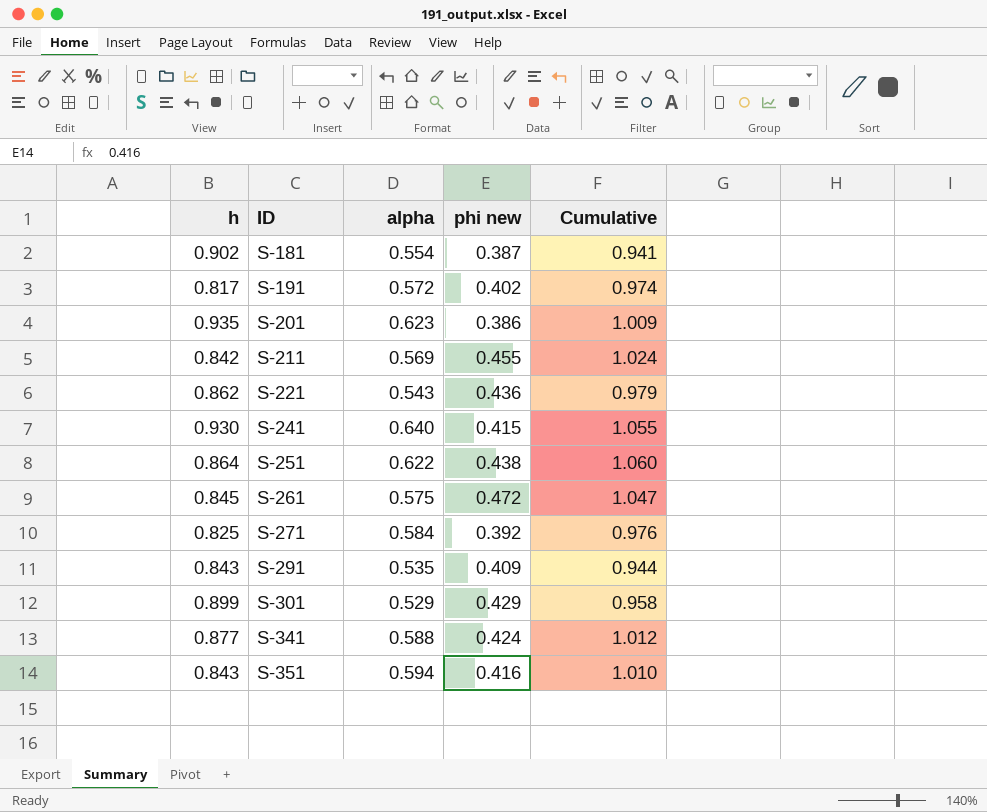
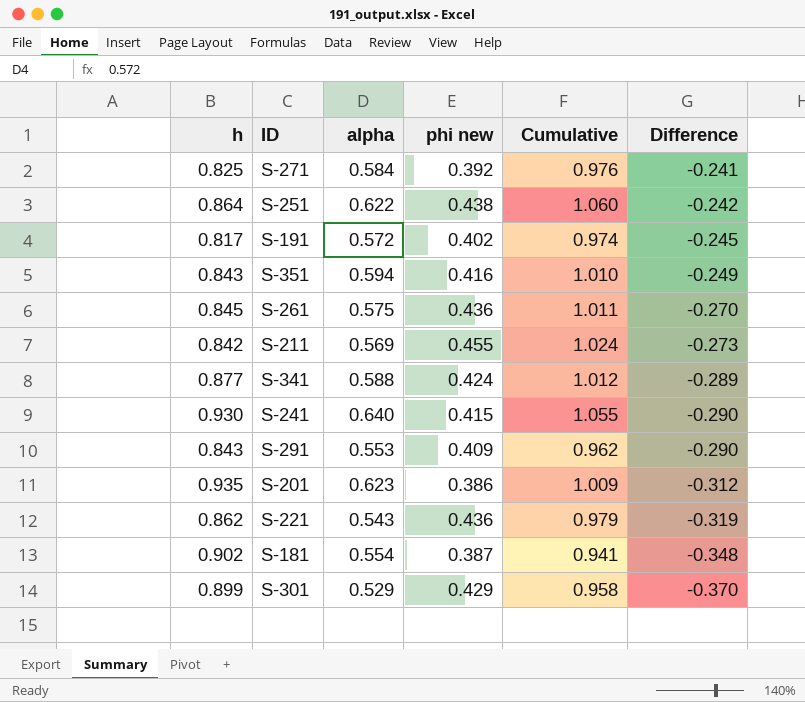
row order: ID ascending -> Difference descending
column Difference | formula: none -> [alpha] - [h]
S-261 | phi new: 0.472 -> 0.436
S-261 | Cumulative: 1.047 -> 1.011
S-291 | alpha: 0.535 -> 0.553
S-291 | Cumulative: 0.944 -> 0.962

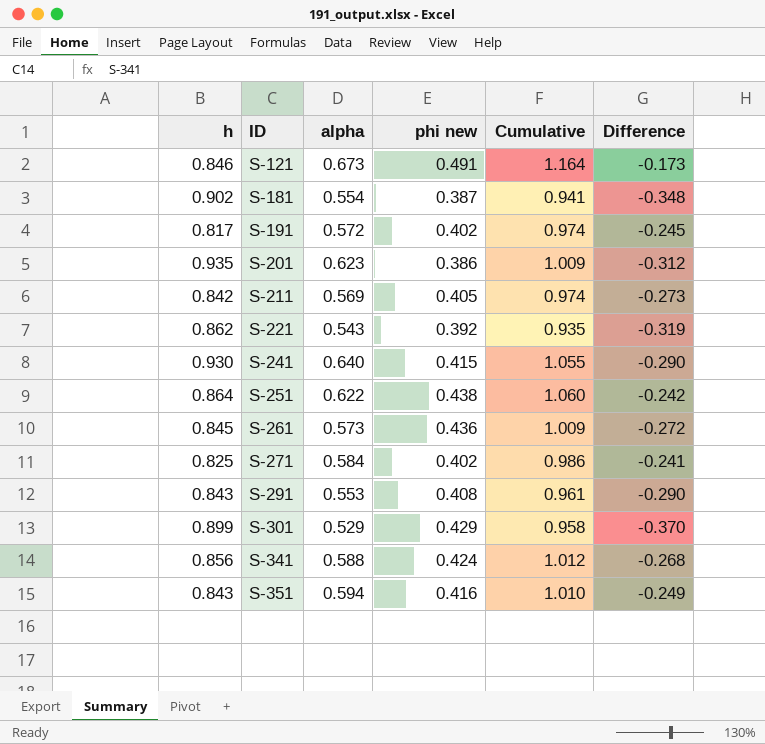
row order: Difference descending -> ID ascending
row S-121: none -> 0.846 | 0.673 | 0.491 | 1.164 | -0.173
S-211 | phi new: 0.455 -> 0.405
S-211 | Cumulative: 1.024 -> 0.974
S-221 | phi new: 0.436 -> 0.392
S-221 | Cumulative: 0.979 -> 0.935
S-261 | alpha: 0.575 -> 0.573
S-261 | Cumulative: 1.011 -> 1.009
S-261 | Difference: -0.270 -> -0.272
S-271 | phi new: 0.392 -> 0.402
S-271 | Cumulative: 0.976 -> 0.986
S-291 | phi new: 0.409 -> 0.408
S-291 | Cumulative: 0.962 -> 0.961
S-341 | h: 0.877 -> 0.856
S-341 | Difference: -0.289 -> -0.268

